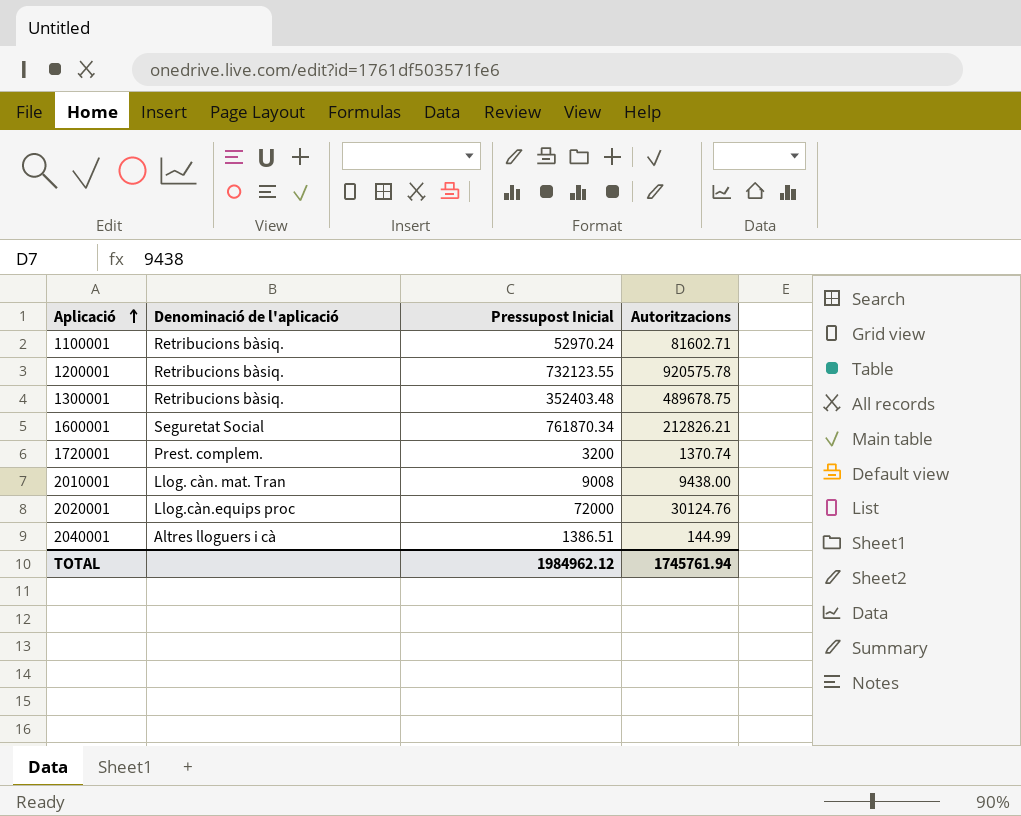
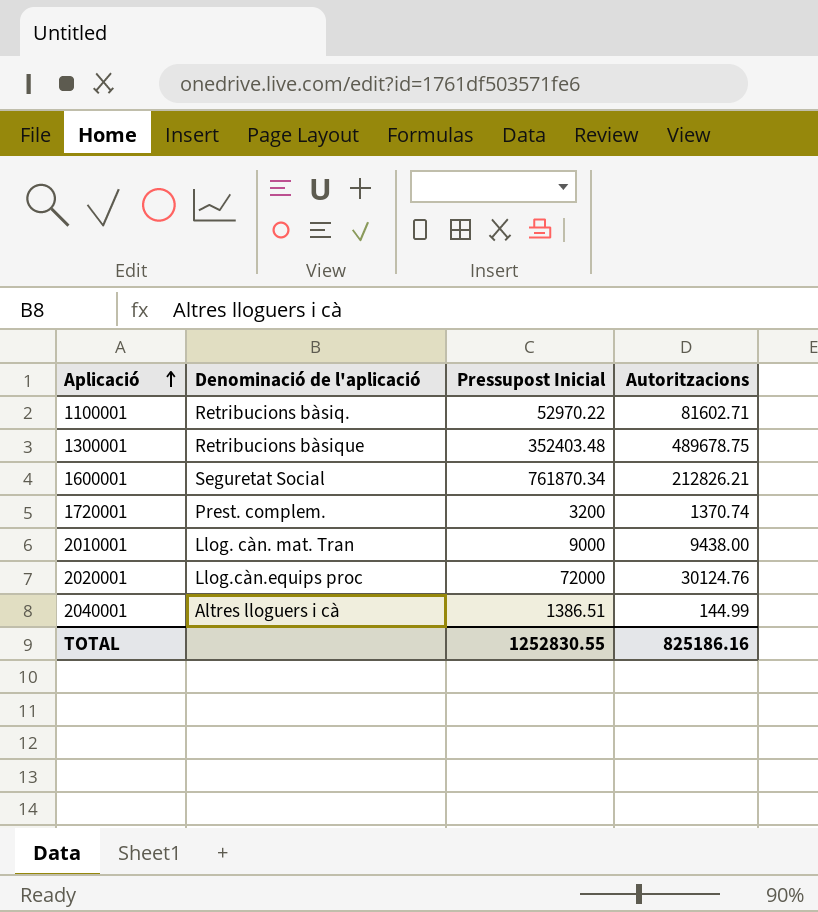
row 1200001: Retribucions bàsiq. | 732123.55 | 920575.78 -> none
1100001 | Pressupost Inicial: 52970.24 -> 52970.22
1300001 | Denominació de l'aplicació: Retribucions bàsiq. -> Retribucions bàsique
2010001 | Pressupost Inicial: 9008 -> 9000
TOTAL | Pressupost Inicial: 1984962.12 -> 1252830.55
TOTAL | Autoritzacions: 1745761.94 -> 825186.16

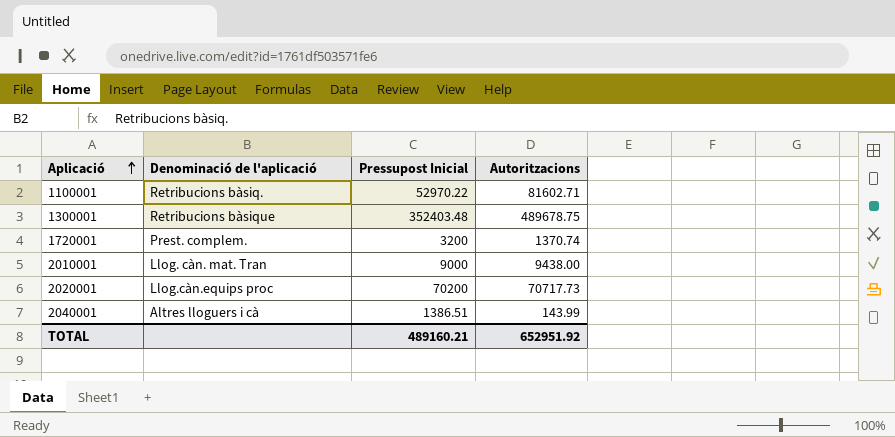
row 1600001: Seguretat Social | 761870.34 | 212826.21 -> none
2020001 | Pressupost Inicial: 72000 -> 70200
2020001 | Autoritzacions: 30124.76 -> 70717.73
2040001 | Autoritzacions: 144.99 -> 143.99
TOTAL | Pressupost Inicial: 1252830.55 -> 489160.21
TOTAL | Autoritzacions: 825186.16 -> 652951.92

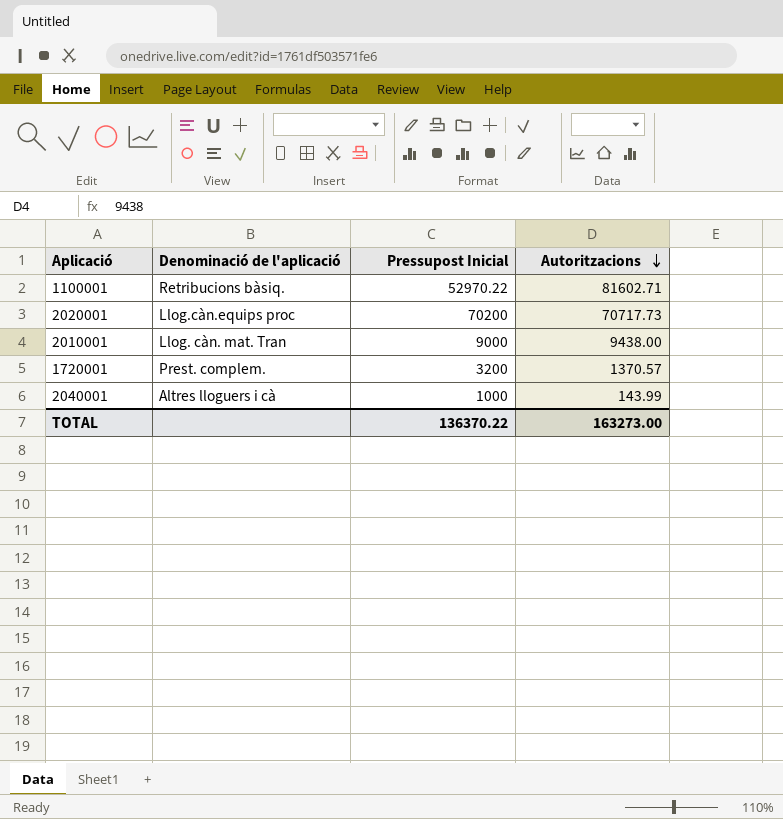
row order: Aplicació ascending -> Autoritzacions descending
row 1300001: Retribucions bàsique | 352403.48 | 489678.75 -> none
1720001 | Autoritzacions: 1370.74 -> 1370.57
2040001 | Pressupost Inicial: 1386.51 -> 1000
TOTAL | Pressupost Inicial: 489160.21 -> 136370.22
TOTAL | Autoritzacions: 652951.92 -> 163273.00

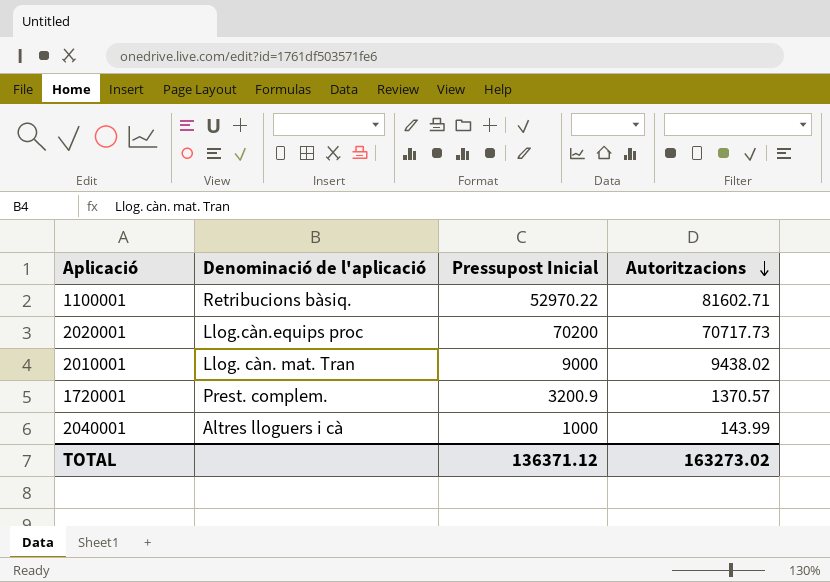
2010001 | Autoritzacions: 9438.00 -> 9438.02
1720001 | Pressupost Inicial: 3200 -> 3200.9
TOTAL | Pressupost Inicial: 136370.22 -> 136371.12
TOTAL | Autoritzacions: 163273.00 -> 163273.02

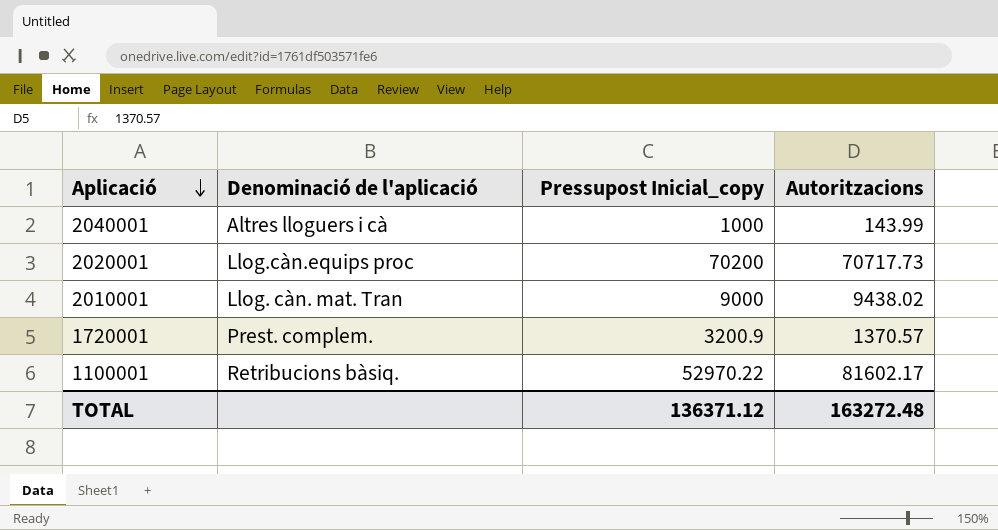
row order: Autoritzacions descending -> Aplicació descending
column name: Pressupost Inicial -> Pressupost Inicial_copy
1100001 | Autoritzacions: 81602.71 -> 81602.17
TOTAL | Autoritzacions: 163273.02 -> 163272.48

